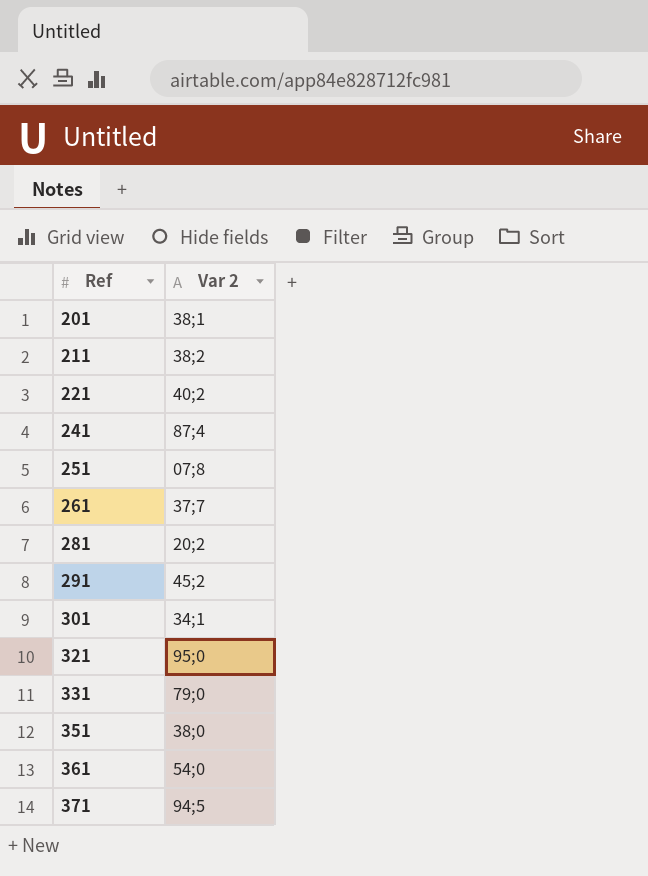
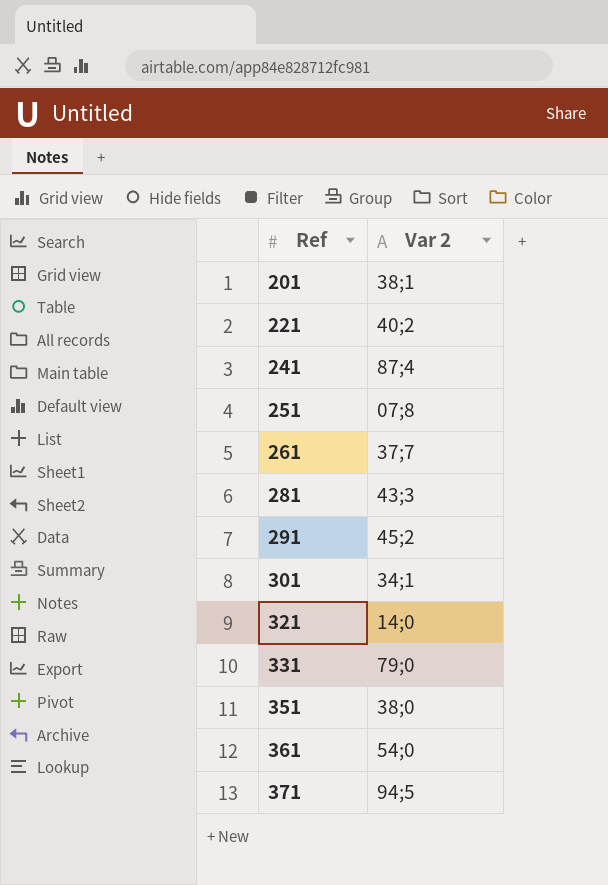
row 211: 38;2 -> none
281 | Var 2: 20;2 -> 43;3
321 | Var 2: 95;0 -> 14;0

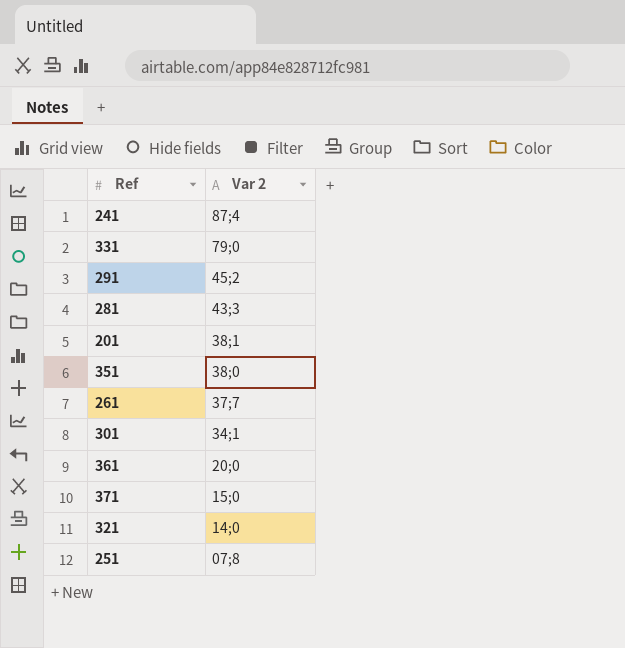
row order: Ref ascending -> Var 2 descending
row 221: 40;2 -> none
361 | Var 2: 54;0 -> 20;0
371 | Var 2: 94;5 -> 15;0

